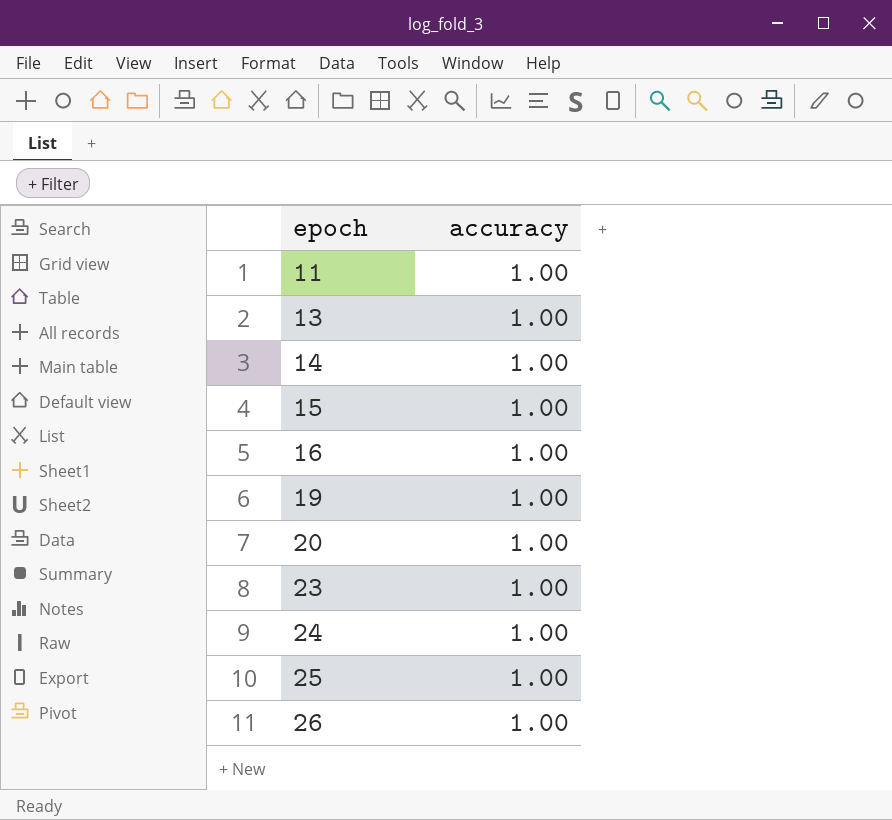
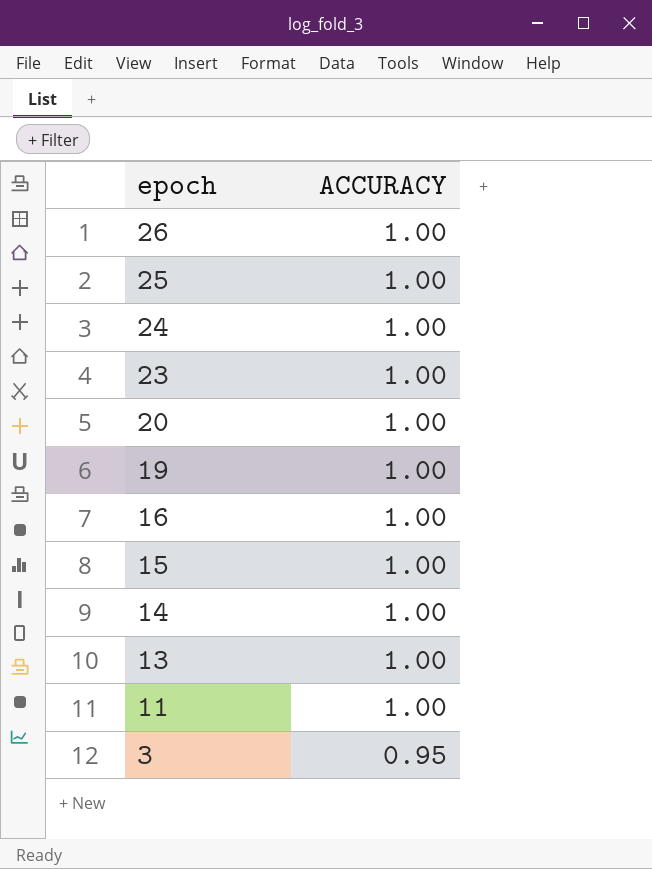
row order: epoch ascending -> epoch descending
column name: accuracy -> ACCURACY
row 3: none -> 0.95

